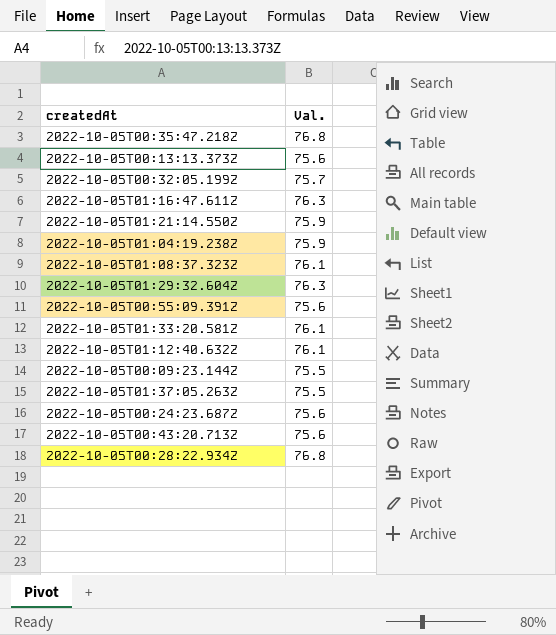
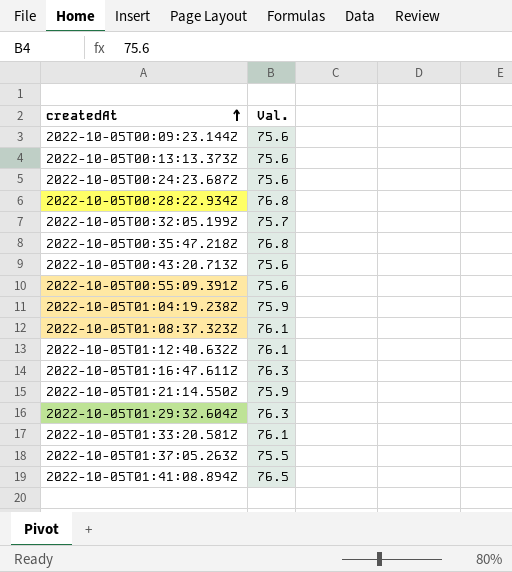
row order: none -> createdAt ascending
2022-10-05T00:09:23.144Z | Val.: 75.5 -> 75.6
row 2022-10-05T01:41:08.894Z: none -> 76.5

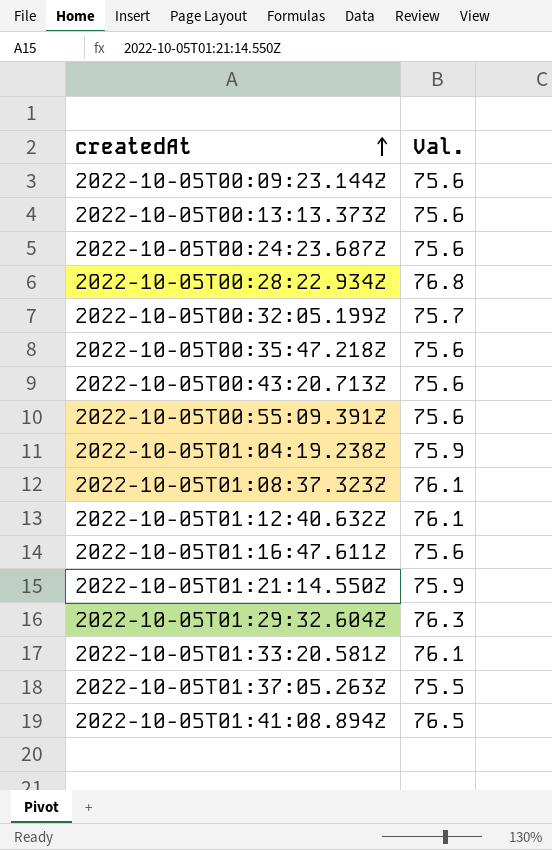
2022-10-05T00:35:47.218Z | Val.: 76.8 -> 75.6
2022-10-05T01:16:47.611Z | Val.: 76.3 -> 75.6

